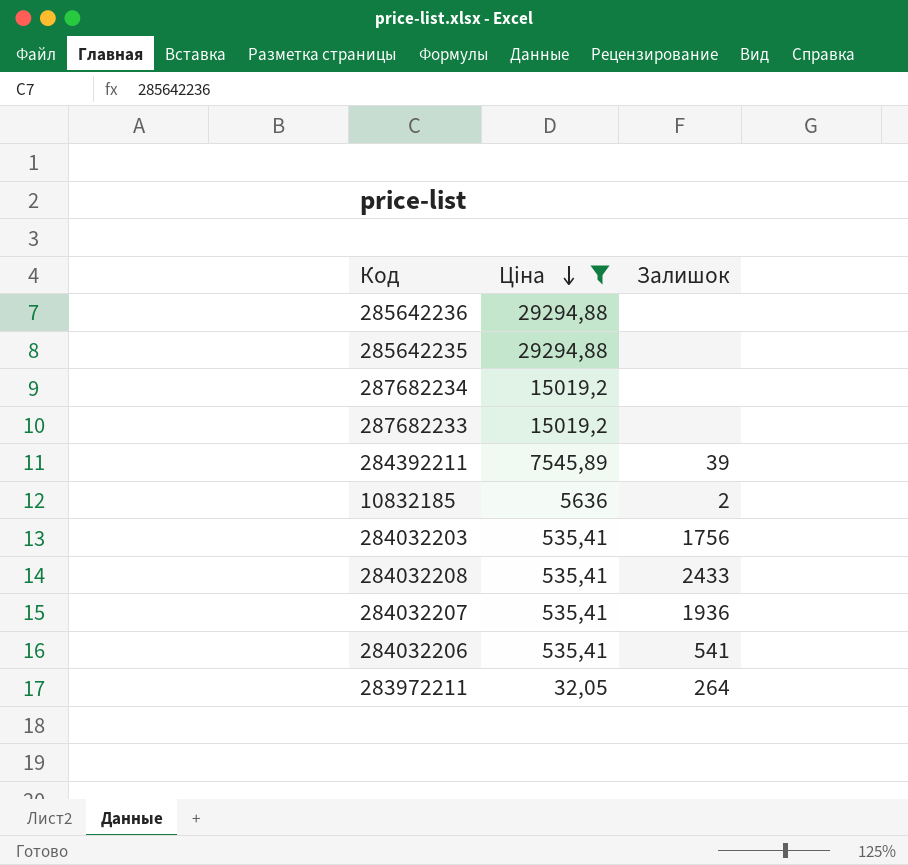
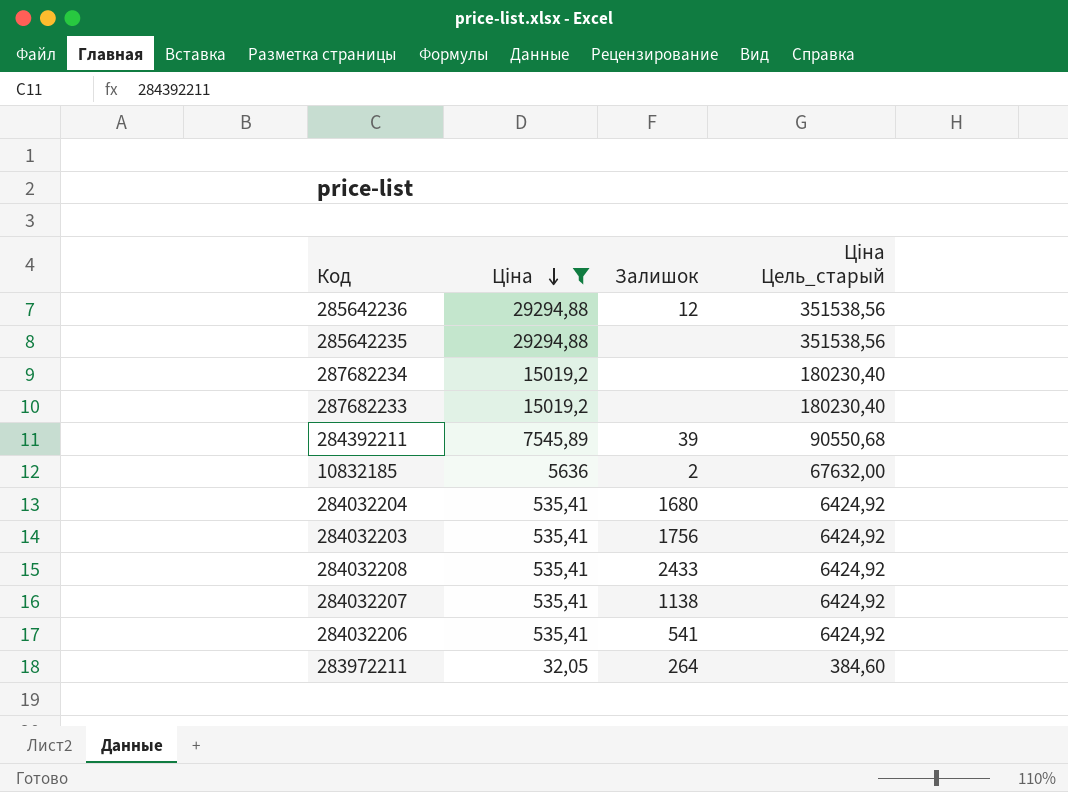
column Ціна Цель_старый | formula: none -> [Ціна] * 12
285642236 | Залишок: none -> 12
row 284032204: none -> 535,41 | 1680 | 6424,92
284032207 | Залишок: 1936 -> 1138

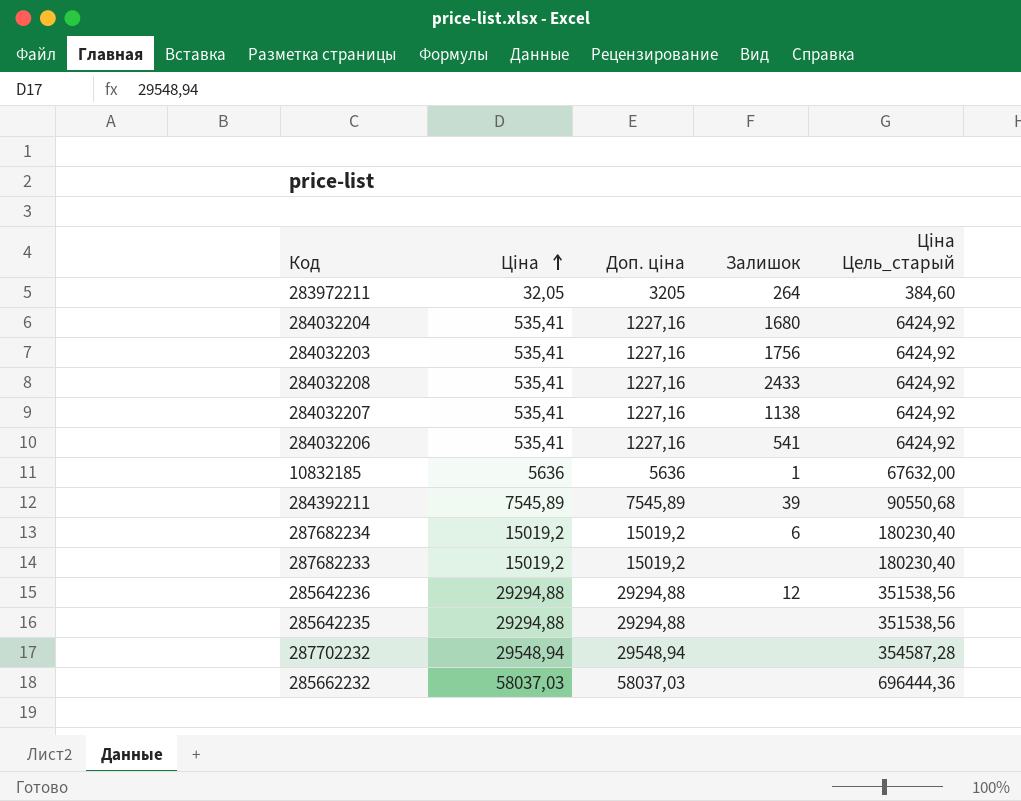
filter: Ціна <= 29294,88 -> none
row order: Ціна descending -> Ціна ascending
column Доп. ціна | position: none -> 3
10832185 | Залишок: 2 -> 1
287682234 | Залишок: none -> 6

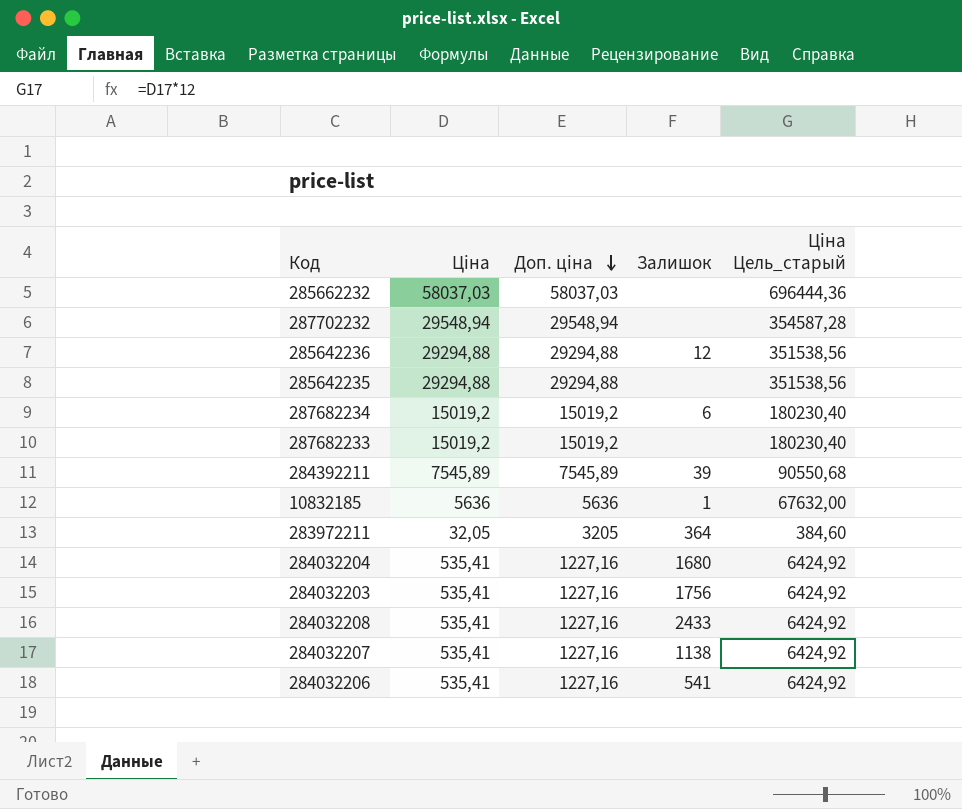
row order: Ціна ascending -> Доп. ціна descending
283972211 | Залишок: 264 -> 364

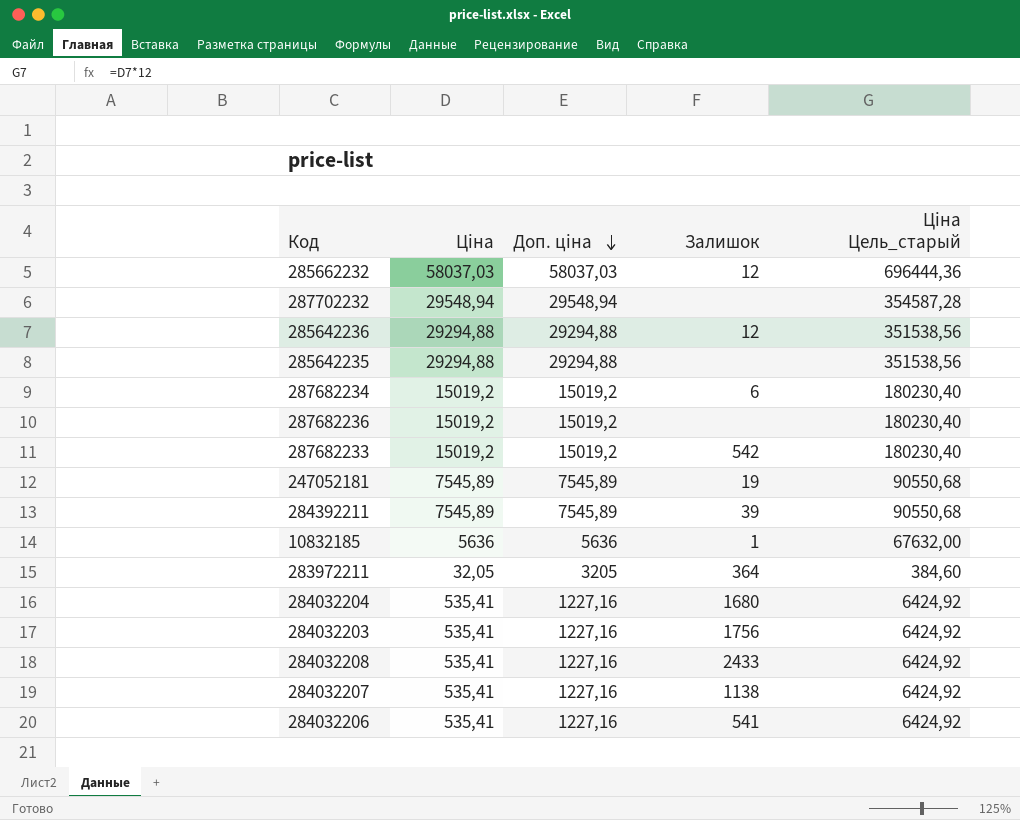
285662232 | Залишок: none -> 12
row 287682236: none -> 15019,2 | 15019,2 | none | 180230,40
287682233 | Залишок: none -> 542
row 247052181: none -> 7545,89 | 7545,89 | 19 | 90550,68

